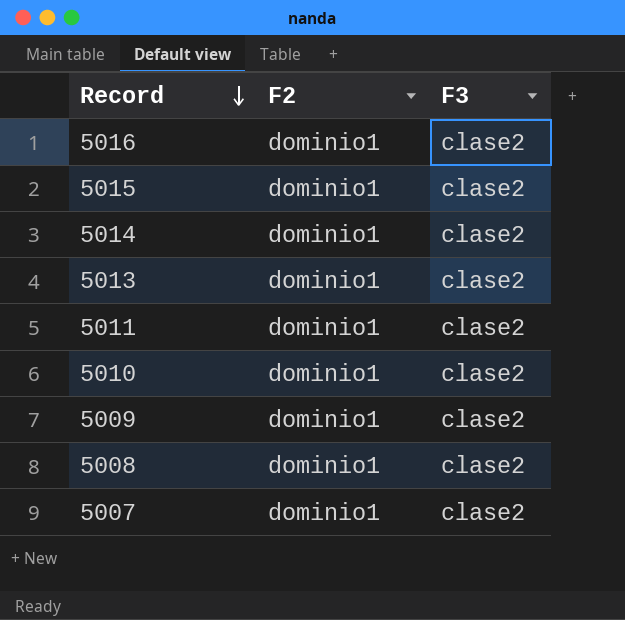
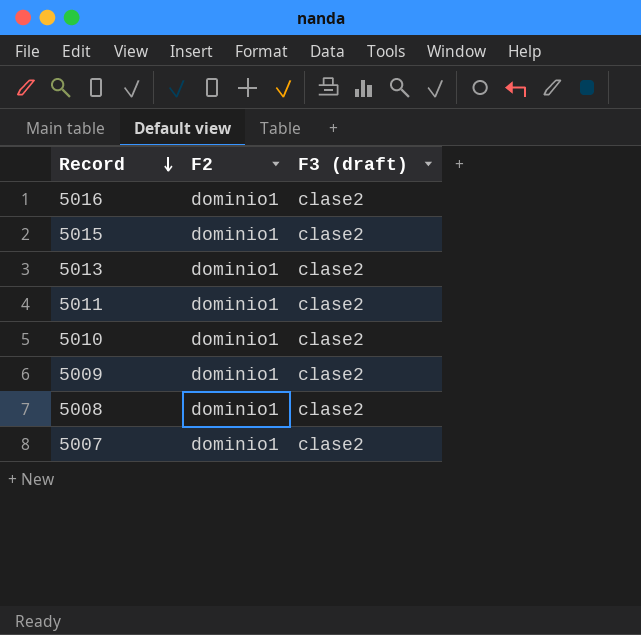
column name: F3 -> F3 (draft)
row 5014: dominio1 | clase2 -> none

